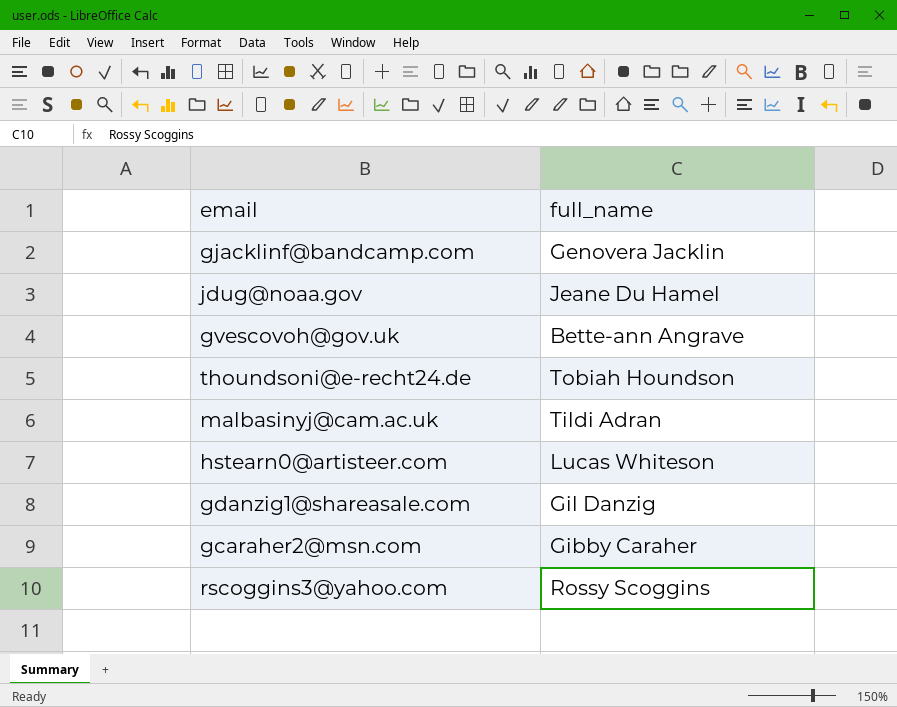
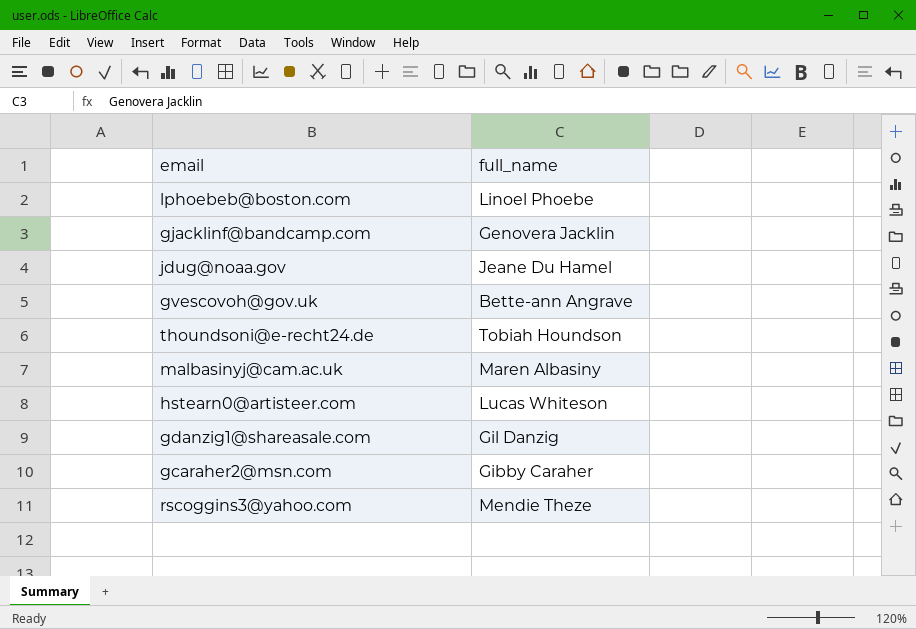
row lphoebeb@boston.com: none -> Linoel Phoebe
malbasinyj@cam.ac.uk | full_name: Tildi Adran -> Maren Albasiny
rscoggins3@yahoo.com | full_name: Rossy Scoggins -> Mendie Theze

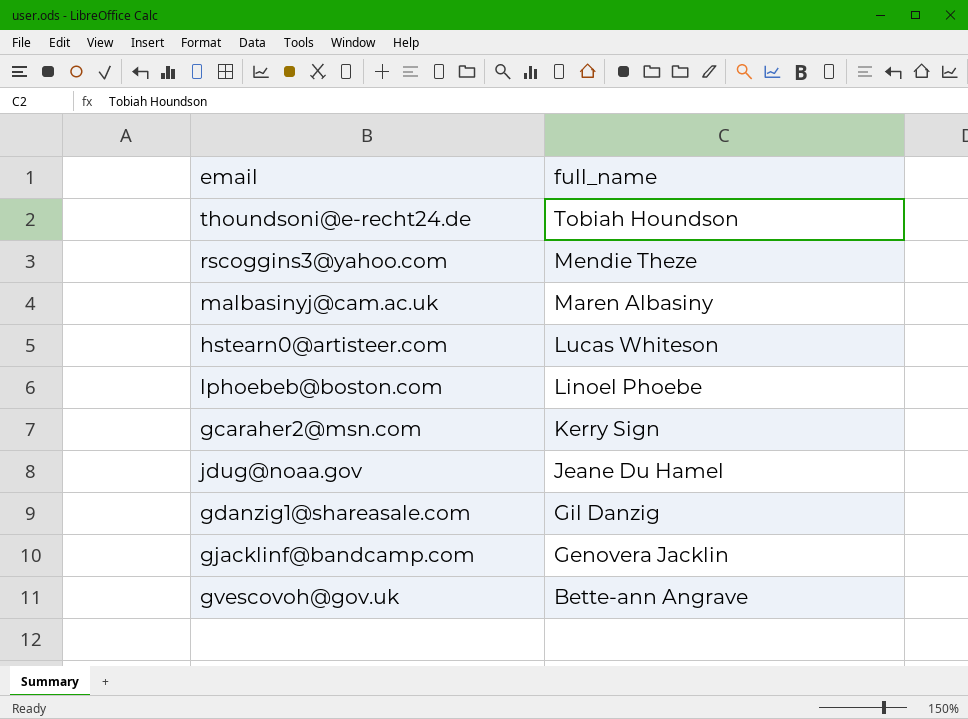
row order: none -> full_name descending
gcaraher2@msn.com | full_name: Gibby Caraher -> Kerry Sign

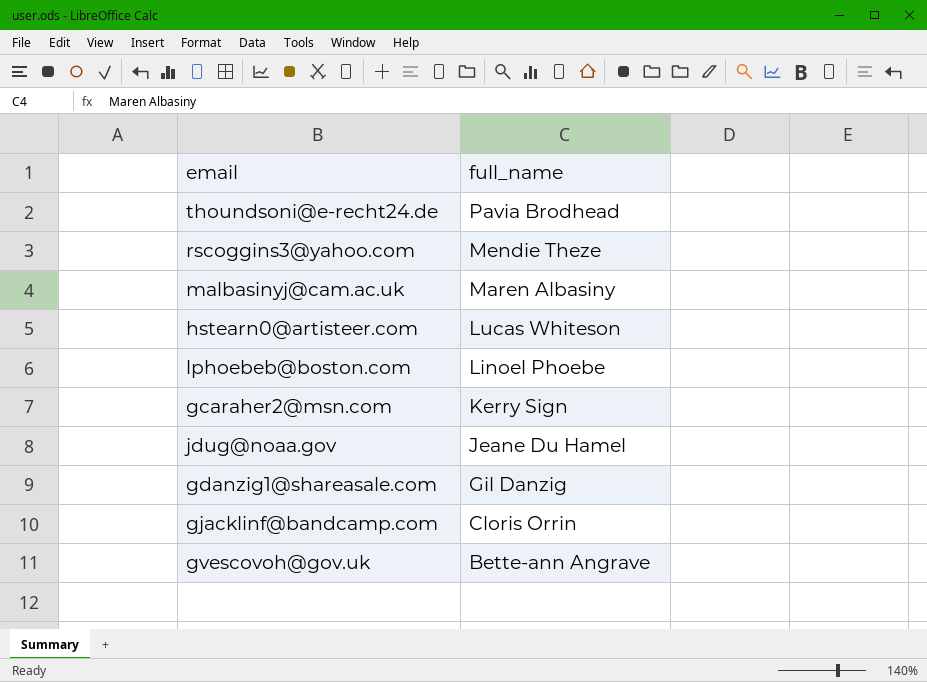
thoundsoni@e-recht24.de | full_name: Tobiah Houndson -> Pavia Brodhead
gjacklinf@bandcamp.com | full_name: Genovera Jacklin -> Cloris Orrin

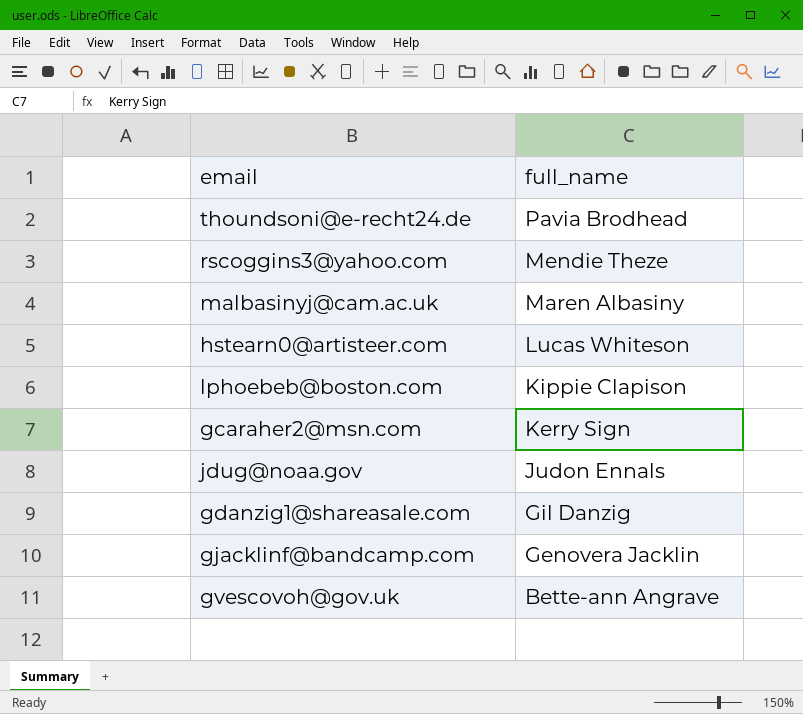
lphoebeb@boston.com | full_name: Linoel Phoebe -> Kippie Clapison
jdug@noaa.gov | full_name: Jeane Du Hamel -> Judon Ennals
gjacklinf@bandcamp.com | full_name: Cloris Orrin -> Genovera Jacklin

